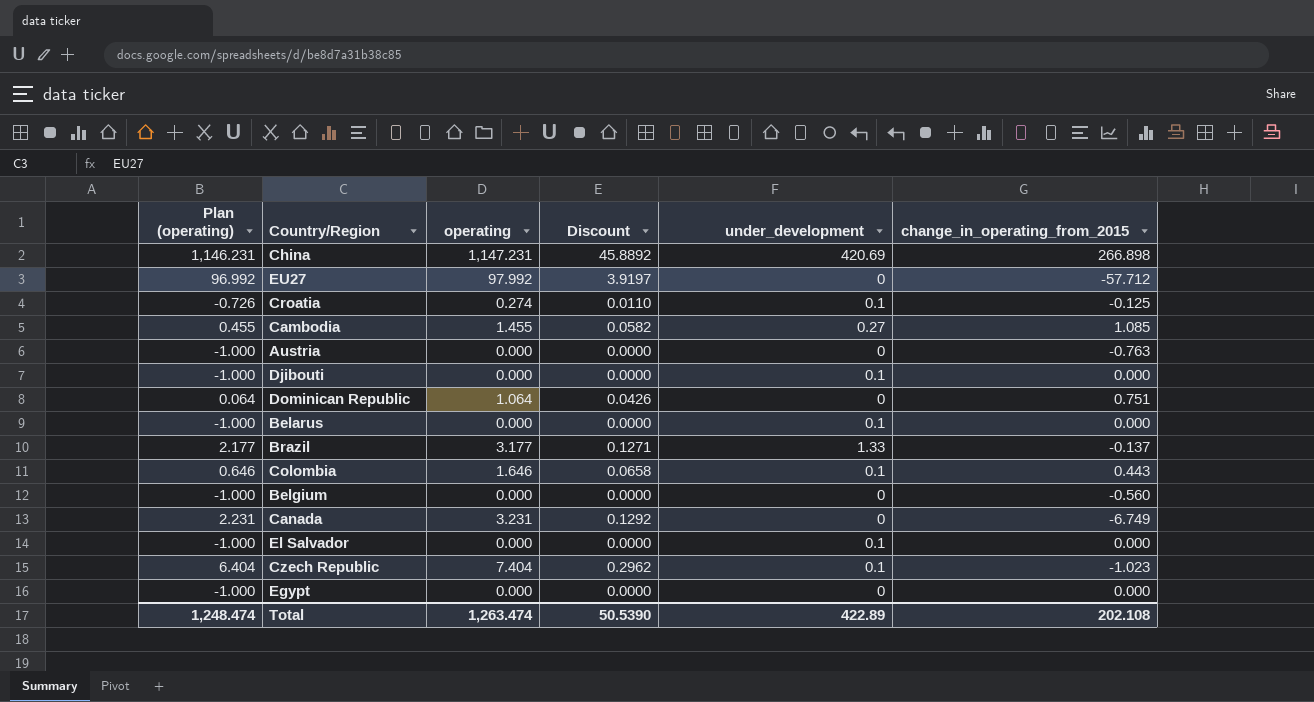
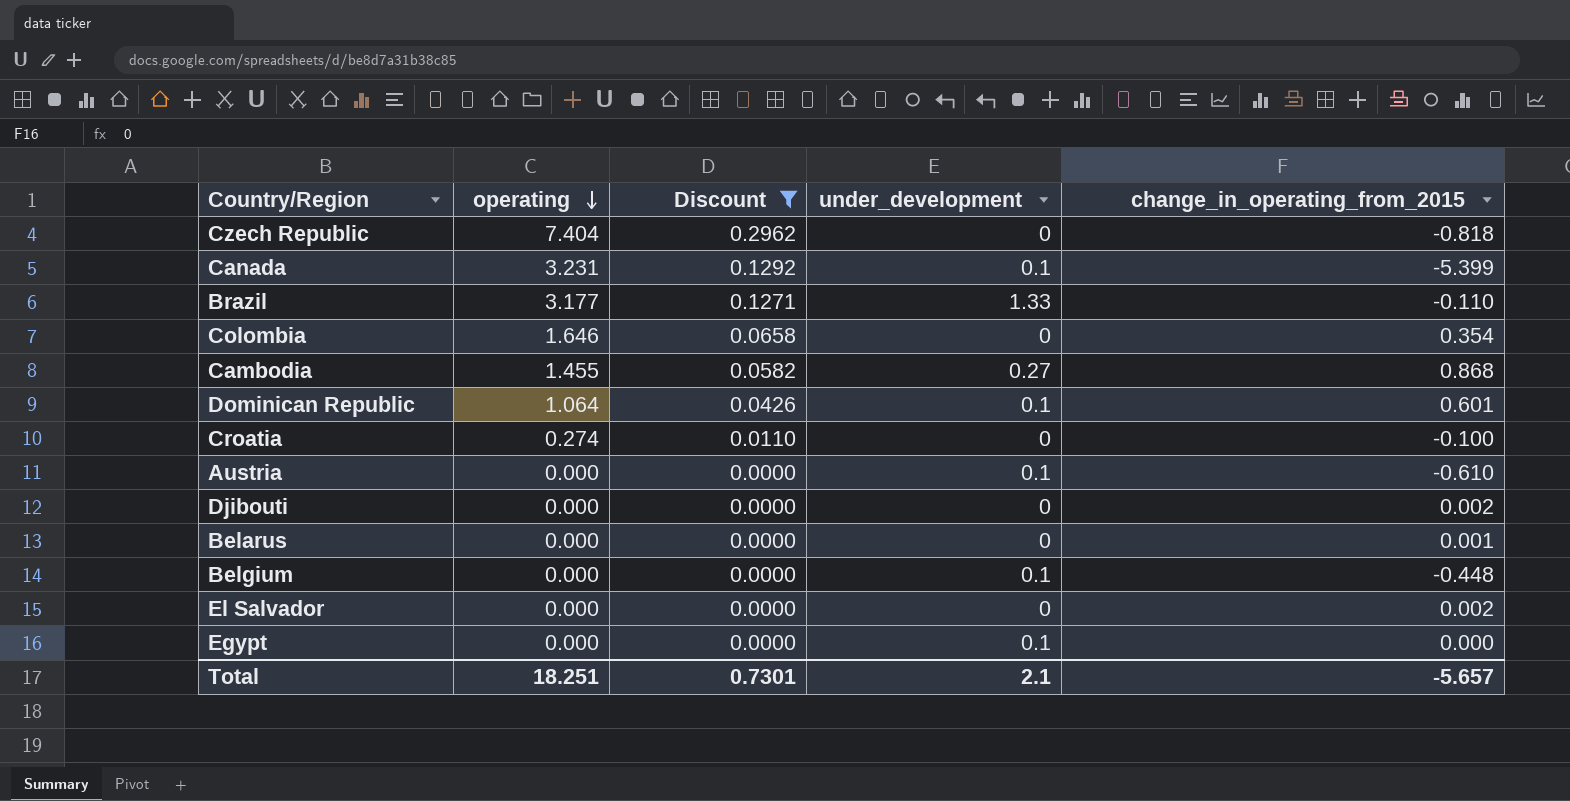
filter: none -> Discount <= 0.2962
row order: none -> operating descending
column Plan (operating) | formula: [operating] - 1 -> none
Czech Republic | under_development: 0.1 -> 0
Czech Republic | change_in_operating_from_2015: -1.023 -> -0.818
Canada | under_development: 0 -> 0.1
Canada | change_in_operating_from_2015: -6.749 -> -5.399
Brazil | change_in_operating_from_2015: -0.137 -> -0.110
Colombia | under_development: 0.1 -> 0
Colombia | change_in_operating_from_2015: 0.443 -> 0.354
Cambodia | change_in_operating_from_2015: 1.085 -> 0.868
Dominican Republic | under_development: 0 -> 0.1
Dominican Republic | change_in_operating_from_2015: 0.751 -> 0.601
Croatia | under_development: 0.1 -> 0
Croatia | change_in_operating_from_2015: -0.125 -> -0.100
Austria | under_development: 0 -> 0.1
Austria | change_in_operating_from_2015: -0.763 -> -0.610
Djibouti | under_development: 0.1 -> 0
Djibouti | change_in_operating_from_2015: 0.000 -> 0.002
Belarus | under_development: 0.1 -> 0
Belarus | change_in_operating_from_2015: 0.000 -> 0.001
Belgium | under_development: 0 -> 0.1
Belgium | change_in_operating_from_2015: -0.560 -> -0.448
El Salvador | under_development: 0.1 -> 0
El Salvador | change_in_operating_from_2015: 0.000 -> 0.002
Egypt | under_development: 0 -> 0.1
Total | operating: 1,263.474 -> 18.251
Total | Discount: 50.5390 -> 0.7301
Total | under_development: 422.89 -> 2.1
Total | change_in_operating_from_2015: 202.108 -> -5.657

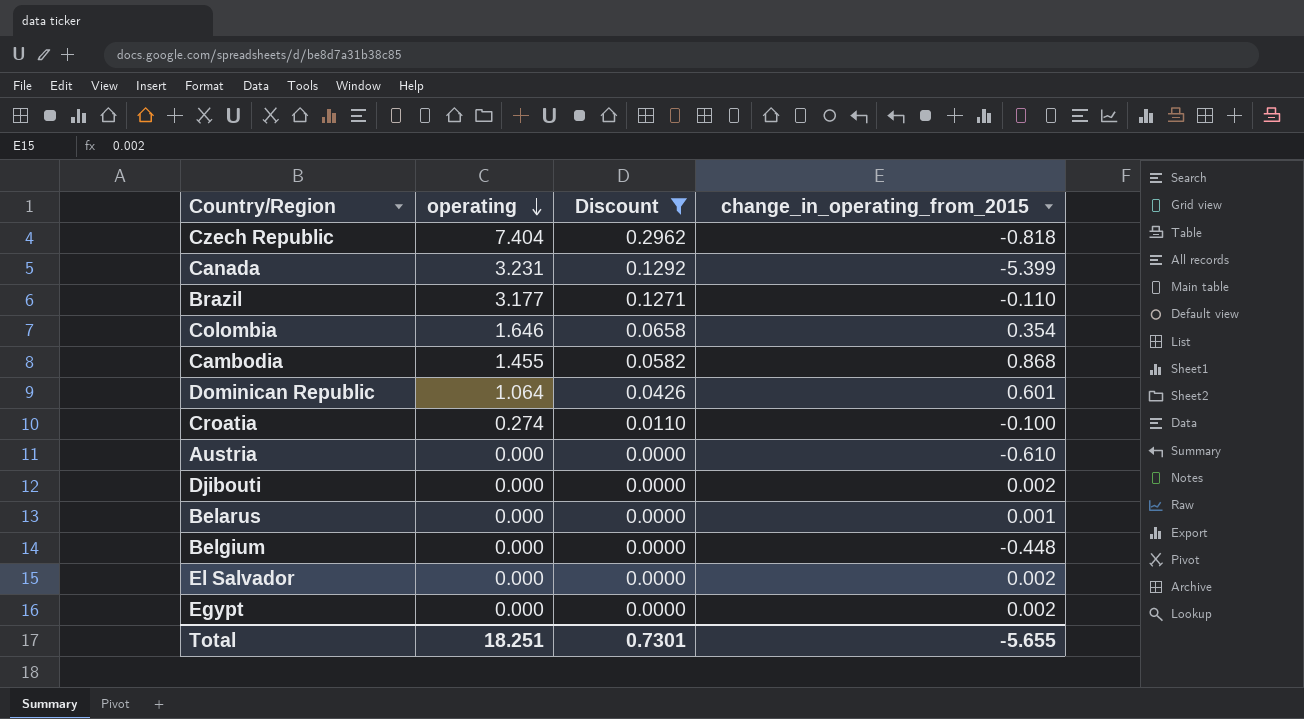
column under_development | position: 4 -> none
Egypt | change_in_operating_from_2015: 0.000 -> 0.002
Total | change_in_operating_from_2015: -5.657 -> -5.655

